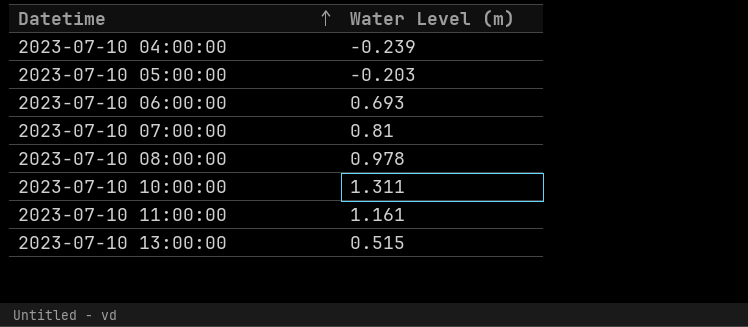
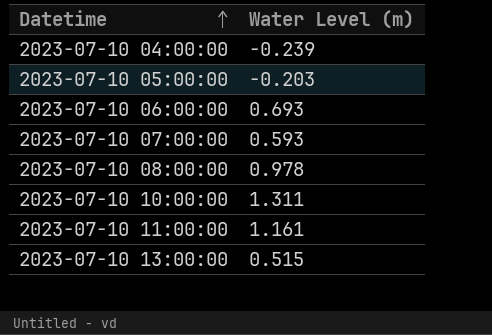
2023-07-10 07:00:00 | Water Level (m): 0.81 -> 0.593

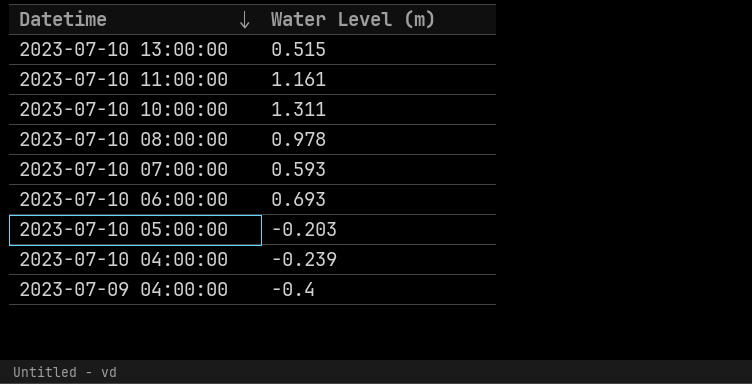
row order: Datetime ascending -> Datetime descending
row 2023-07-09 04:00:00: none -> -0.4

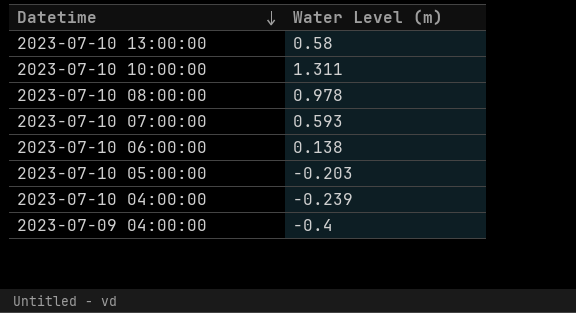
row 2023-07-10 11:00:00: 1.161 -> none
2023-07-10 13:00:00 | Water Level (m): 0.515 -> 0.58
2023-07-10 06:00:00 | Water Level (m): 0.693 -> 0.138

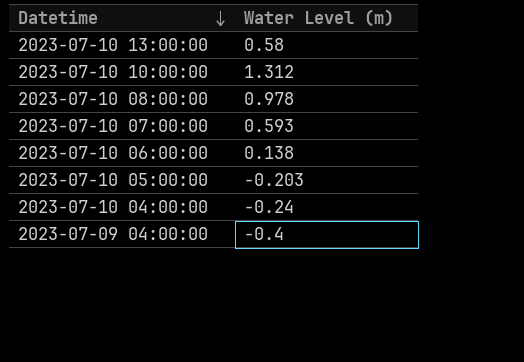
2023-07-10 10:00:00 | Water Level (m): 1.311 -> 1.312
2023-07-10 04:00:00 | Water Level (m): -0.239 -> -0.24

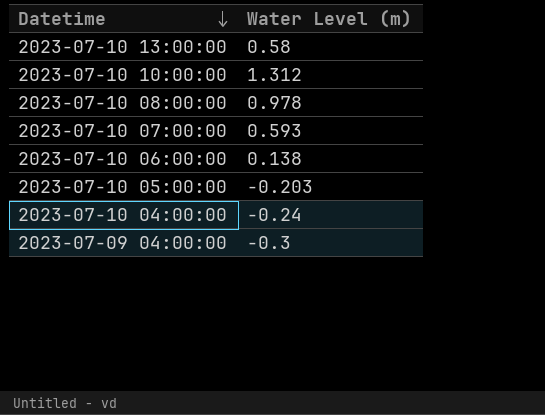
2023-07-09 04:00:00 | Water Level (m): -0.4 -> -0.3

